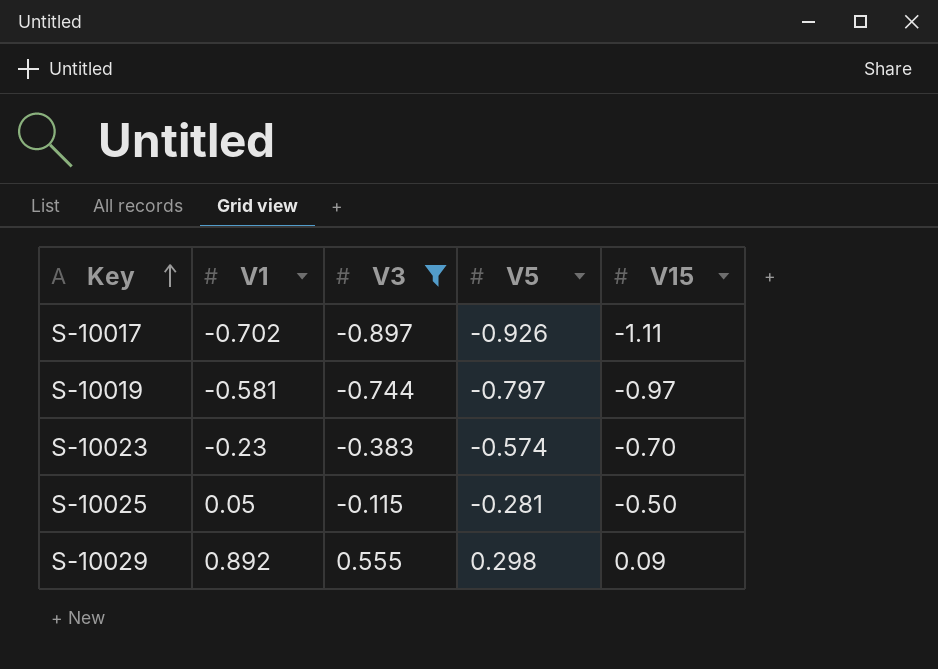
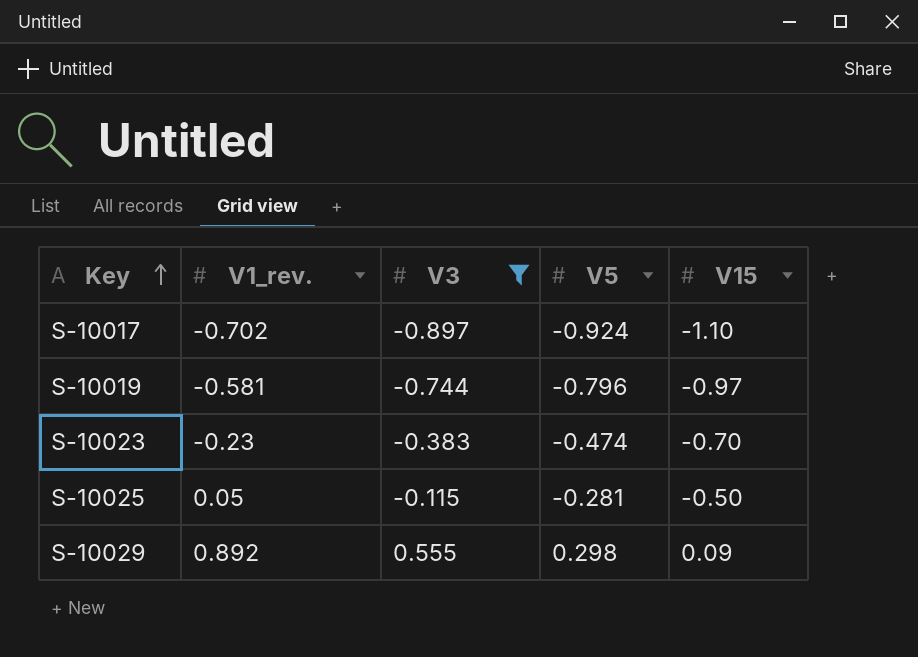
column name: V1 -> V1_rev.
S-10017 | V5: -0.926 -> -0.924
S-10017 | V15: -1.11 -> -1.10
S-10019 | V5: -0.797 -> -0.796
S-10023 | V5: -0.574 -> -0.474

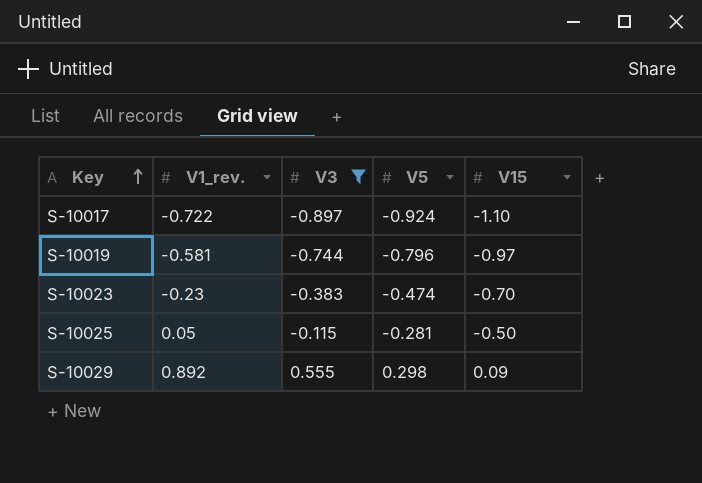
S-10017 | V1_rev.: -0.702 -> -0.722

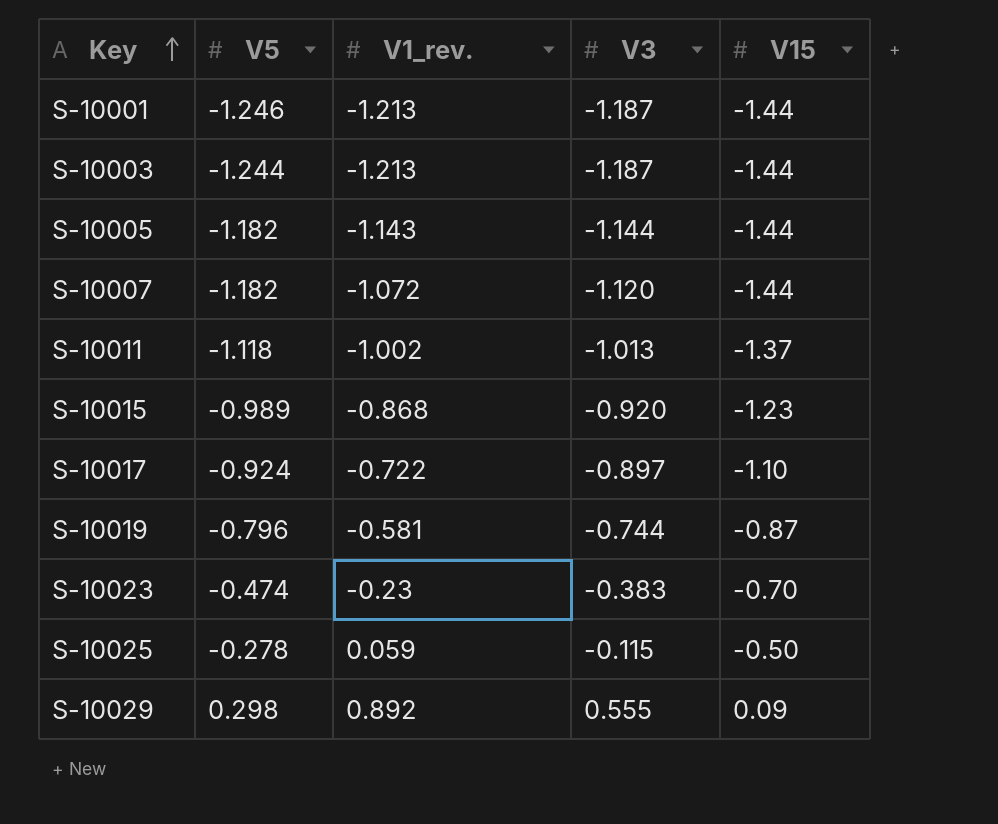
filter: V3 >= -0.897 -> none
column V5 | position: 4 -> 2
S-10019 | V15: -0.97 -> -0.87
S-10025 | V5: -0.281 -> -0.278
S-10025 | V1_rev.: 0.05 -> 0.059

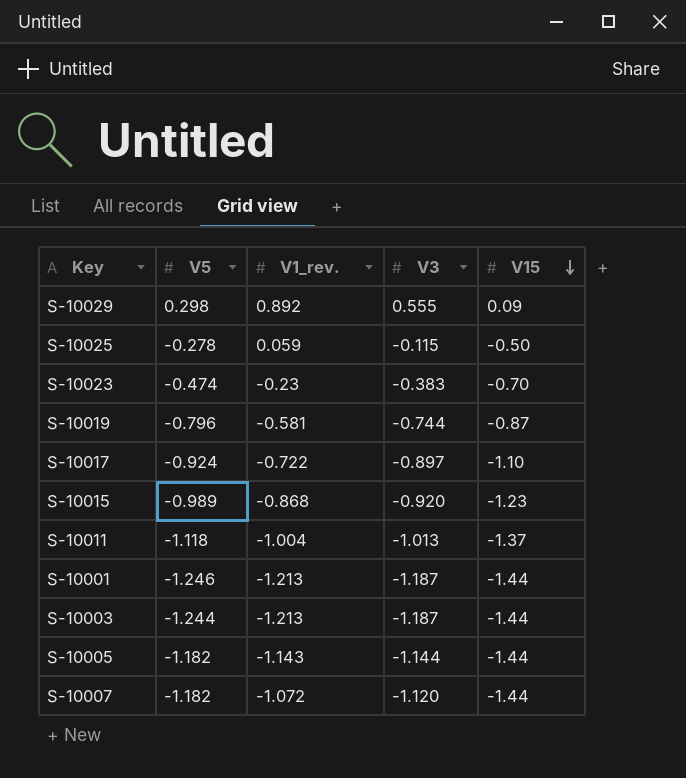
row order: Key ascending -> V15 descending
S-10011 | V1_rev.: -1.002 -> -1.004

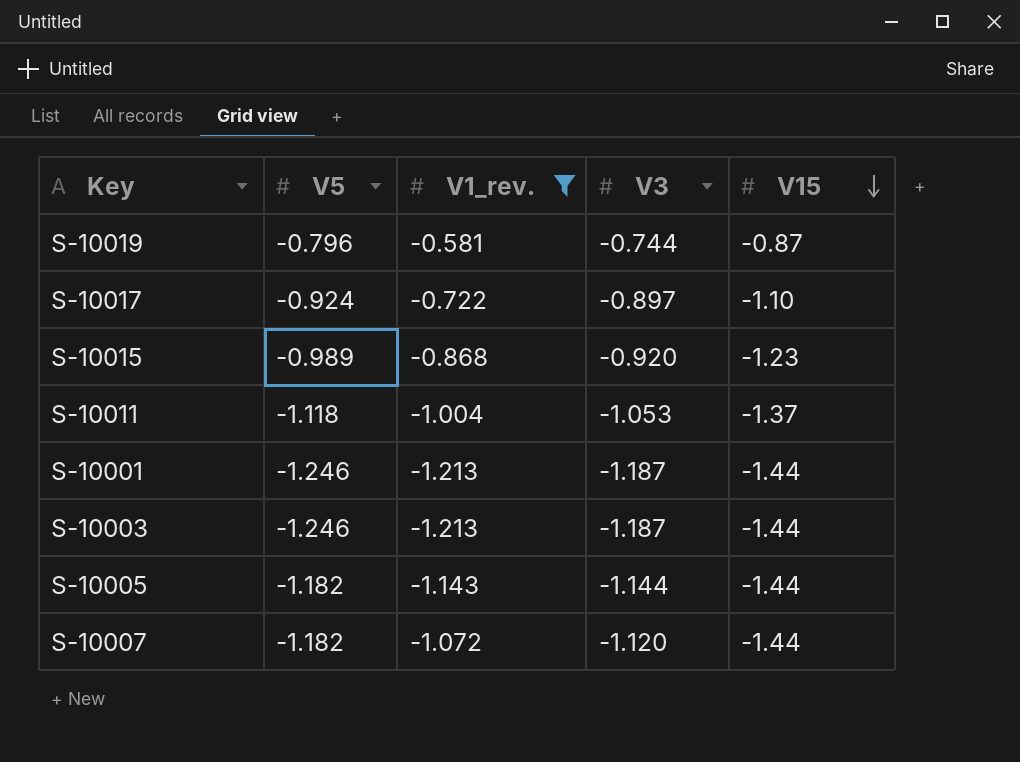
filter: none -> V1_rev. <= -0.581
S-10011 | V3: -1.013 -> -1.053
S-10003 | V5: -1.244 -> -1.246

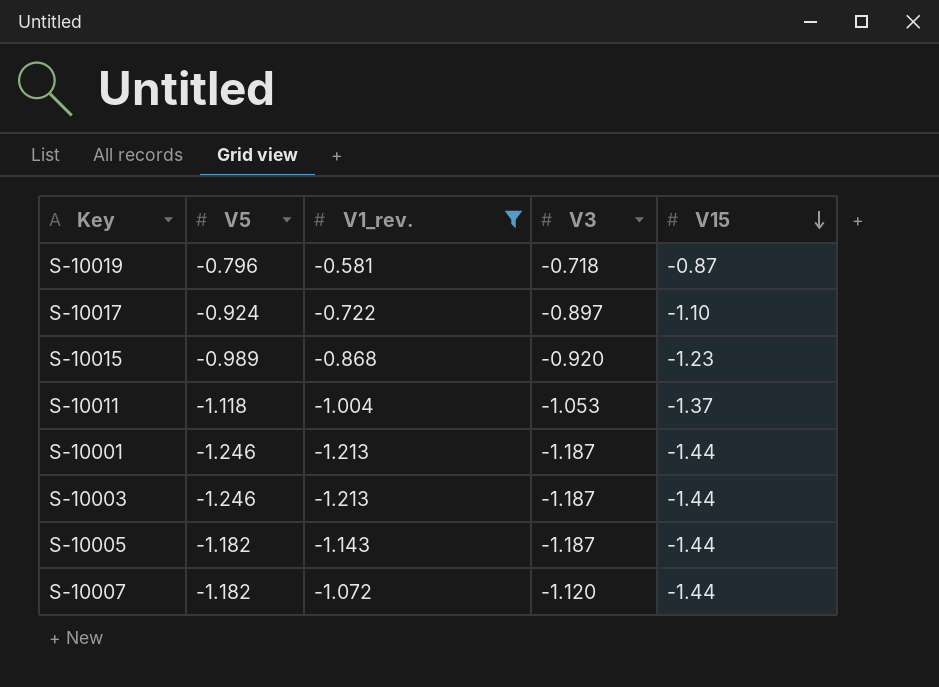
S-10019 | V3: -0.744 -> -0.718
S-10005 | V3: -1.144 -> -1.187

